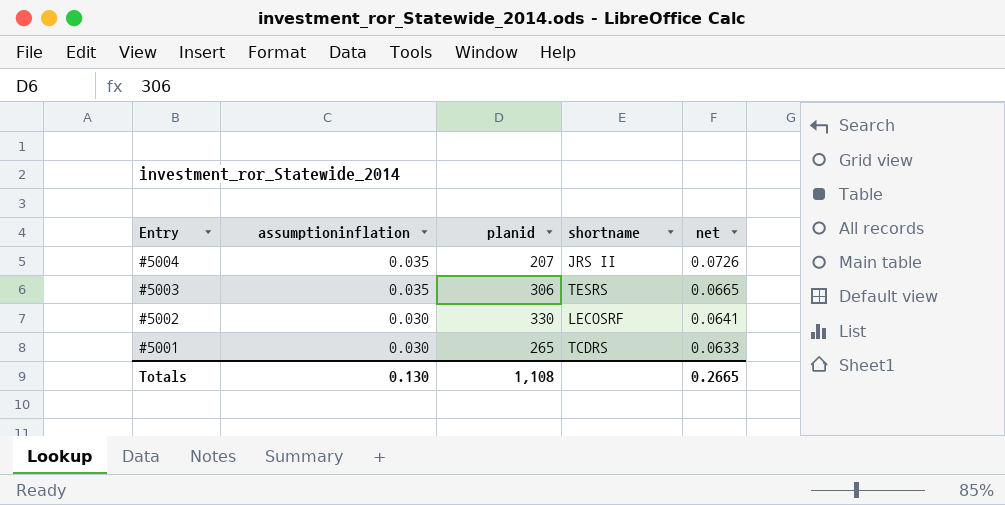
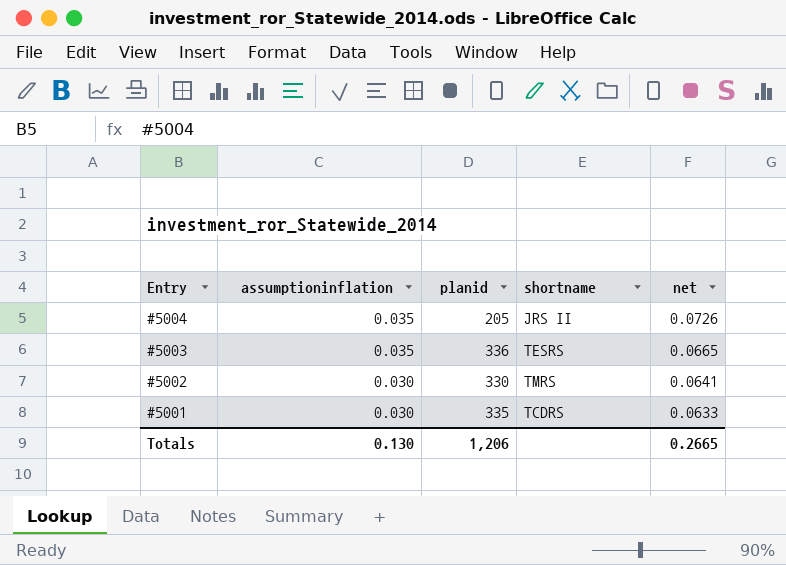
#5004 | planid: 207 -> 205
#5003 | planid: 306 -> 336
#5002 | shortname: LECOSRF -> TMRS
#5001 | planid: 265 -> 335
Totals | planid: 1,108 -> 1,206

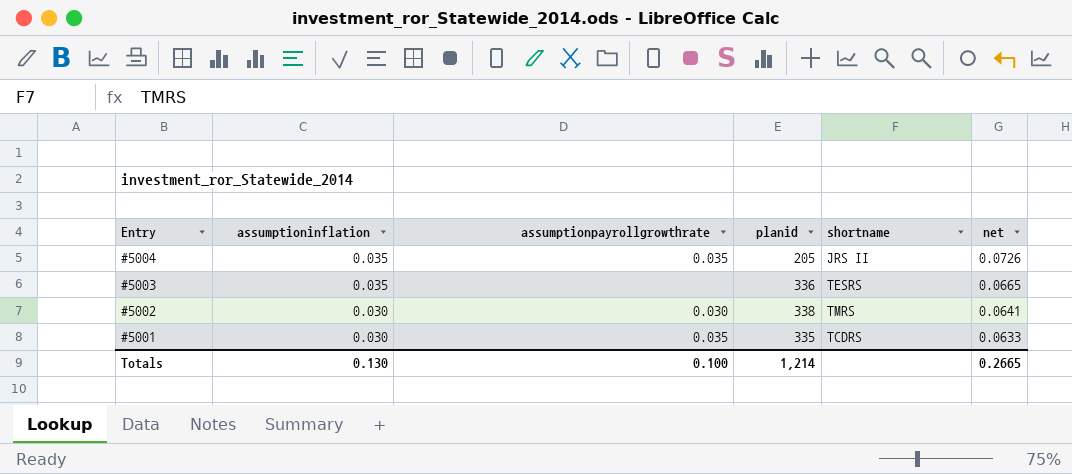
column assumptionpayrollgrowthrate | position: none -> 3
#5002 | planid: 330 -> 338
Totals | planid: 1,206 -> 1,214

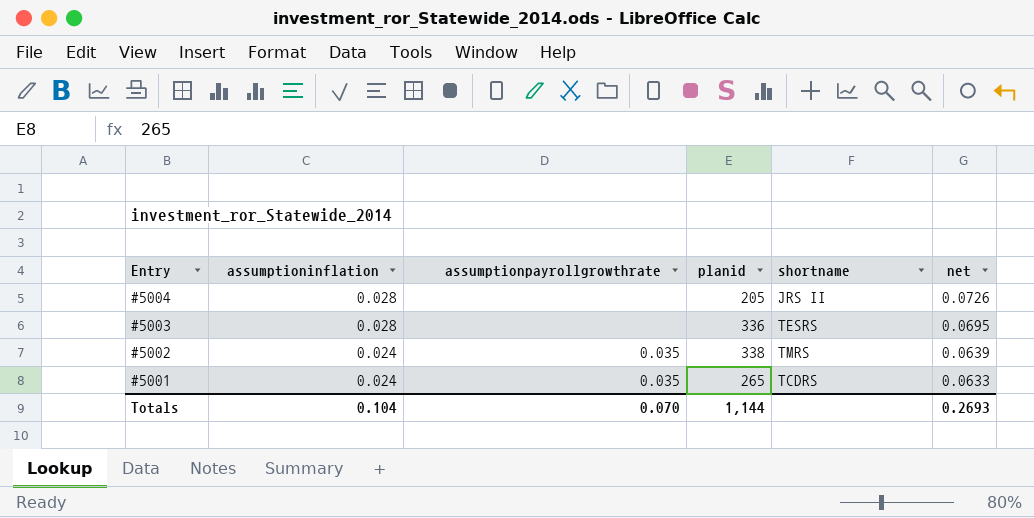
#5004 | assumptioninflation: 0.035 -> 0.028
#5004 | assumptionpayrollgrowthrate: 0.035 -> none
#5003 | assumptioninflation: 0.035 -> 0.028
#5003 | net: 0.0665 -> 0.0695
#5002 | assumptioninflation: 0.030 -> 0.024
#5002 | assumptionpayrollgrowthrate: 0.030 -> 0.035
#5002 | net: 0.0641 -> 0.0639
#5001 | assumptioninflation: 0.030 -> 0.024
#5001 | planid: 335 -> 265
Totals | assumptioninflation: 0.130 -> 0.104
Totals | assumptionpayrollgrowthrate: 0.100 -> 0.070
Totals | planid: 1,214 -> 1,144
Totals | net: 0.2665 -> 0.2693

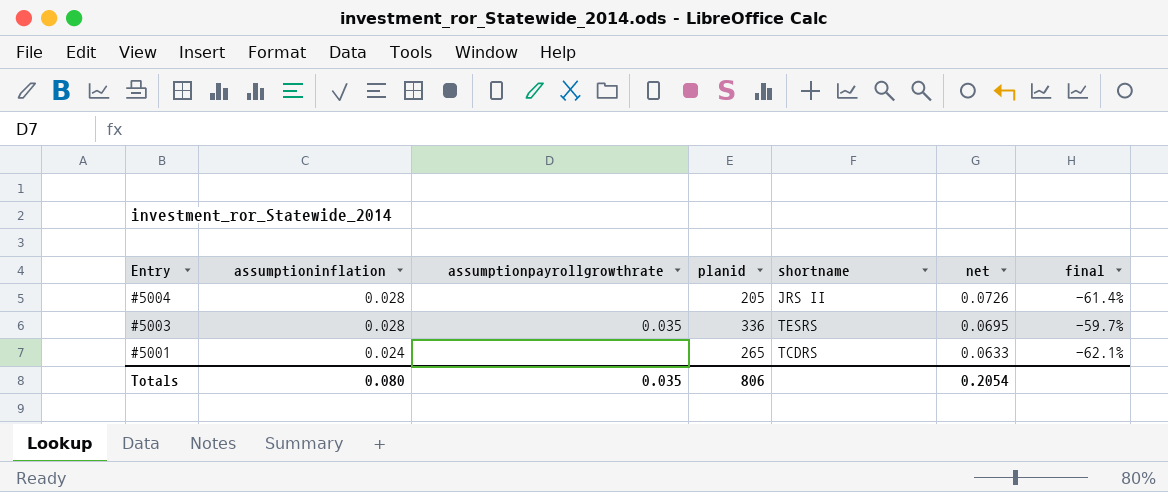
column final | formula: none -> ([assumptioninflation] - [net]) / [net]
row #5002: 0.024 | 0.035 | 338 | TMRS | 0.0639 -> none
#5003 | assumptionpayrollgrowthrate: none -> 0.035
#5001 | assumptionpayrollgrowthrate: 0.035 -> none
Totals | assumptioninflation: 0.104 -> 0.080
Totals | assumptionpayrollgrowthrate: 0.070 -> 0.035
Totals | planid: 1,144 -> 806
Totals | net: 0.2693 -> 0.2054

